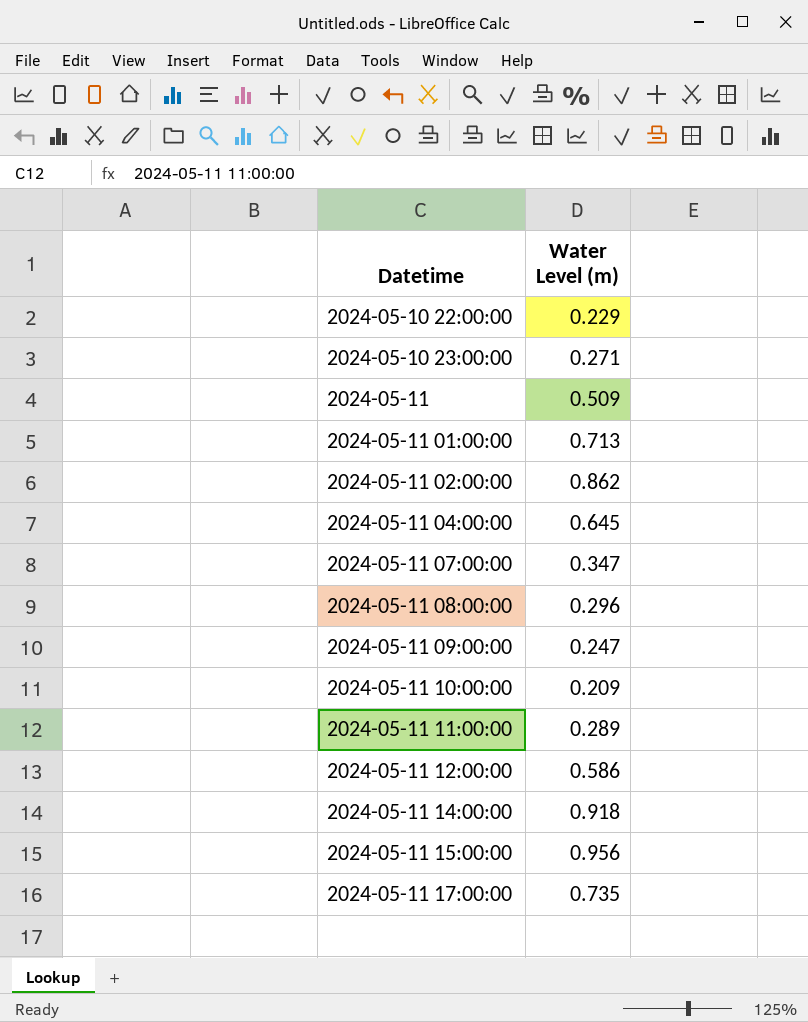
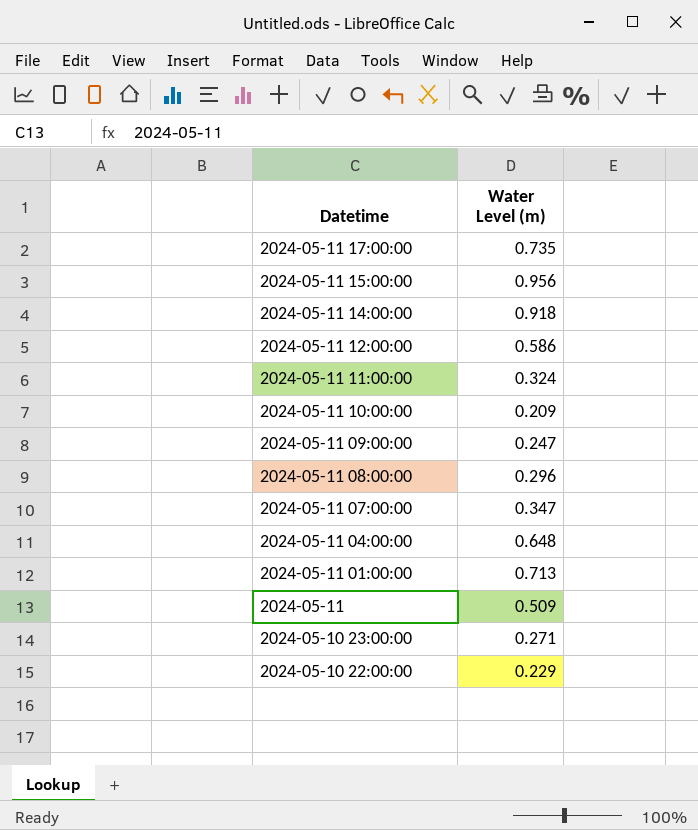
row order: Datetime ascending -> Datetime descending
row 2024-05-11 02:00:00: 0.862 -> none
2024-05-11 11:00:00 | Water Level (m): 0.289 -> 0.324
2024-05-11 04:00:00 | Water Level (m): 0.645 -> 0.648

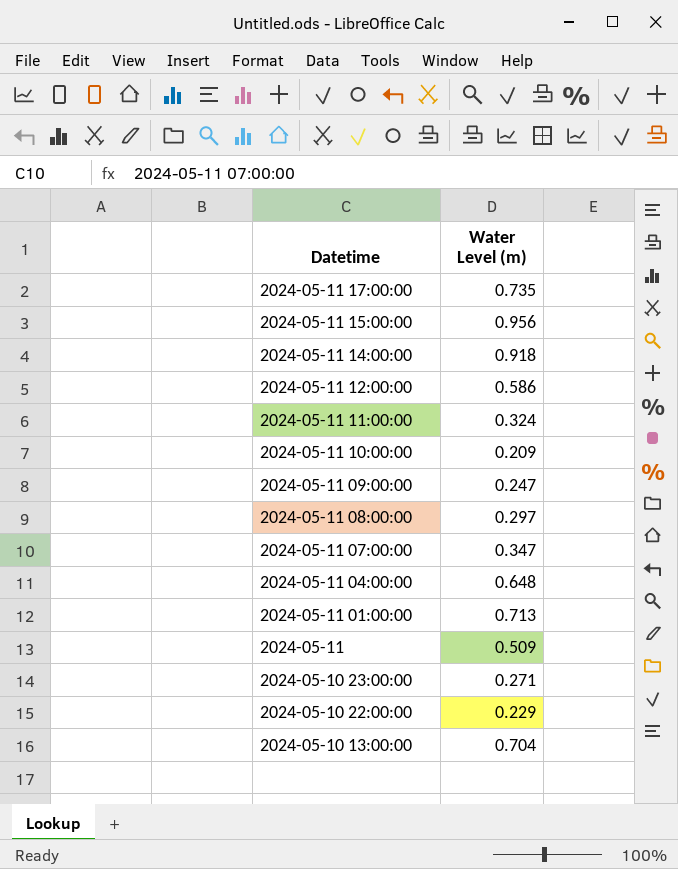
2024-05-11 08:00:00 | Water Level (m): 0.296 -> 0.297
row 2024-05-10 13:00:00: none -> 0.704

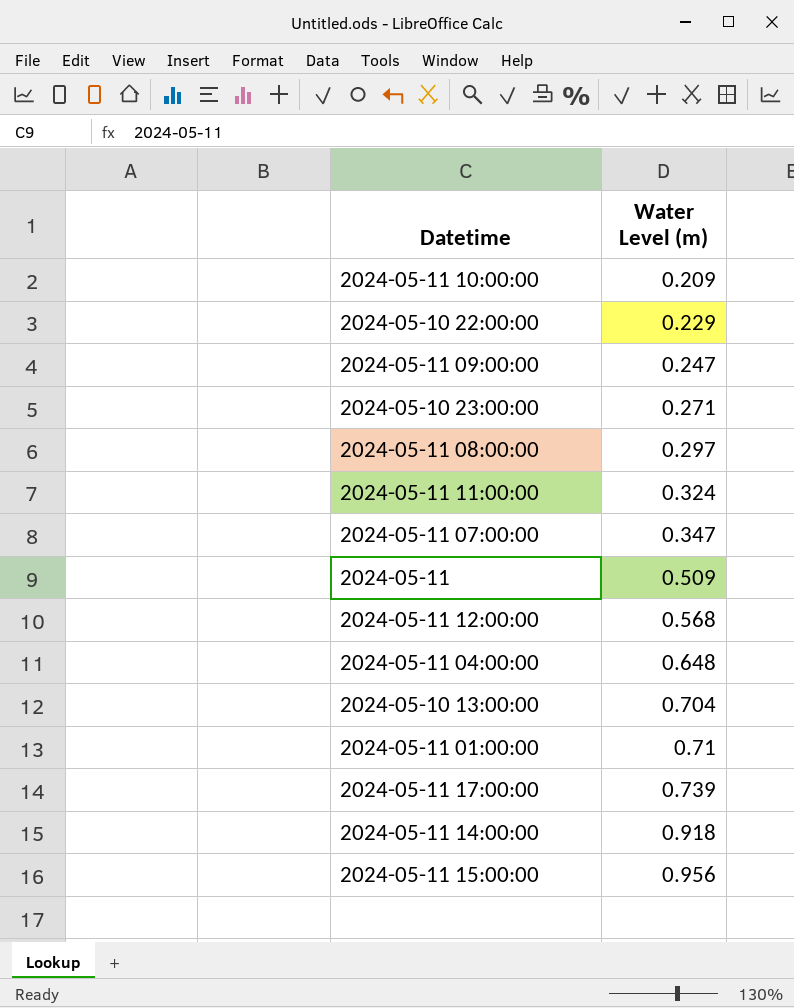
row order: Datetime descending -> Water Level (m) ascending
2024-05-11 12:00:00 | Water Level (m): 0.586 -> 0.568
2024-05-11 01:00:00 | Water Level (m): 0.713 -> 0.71
2024-05-11 17:00:00 | Water Level (m): 0.735 -> 0.739

